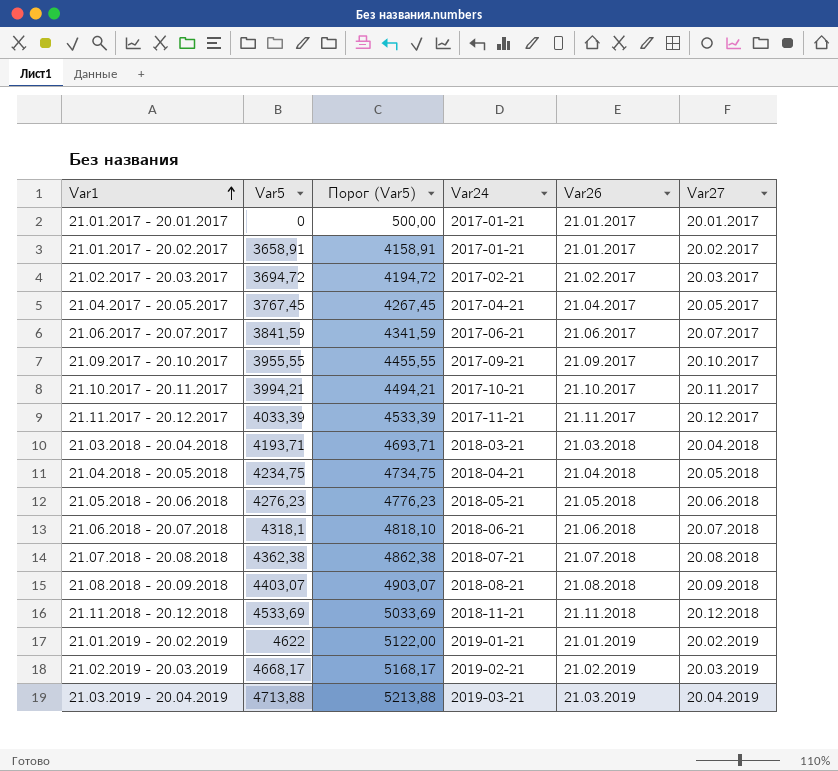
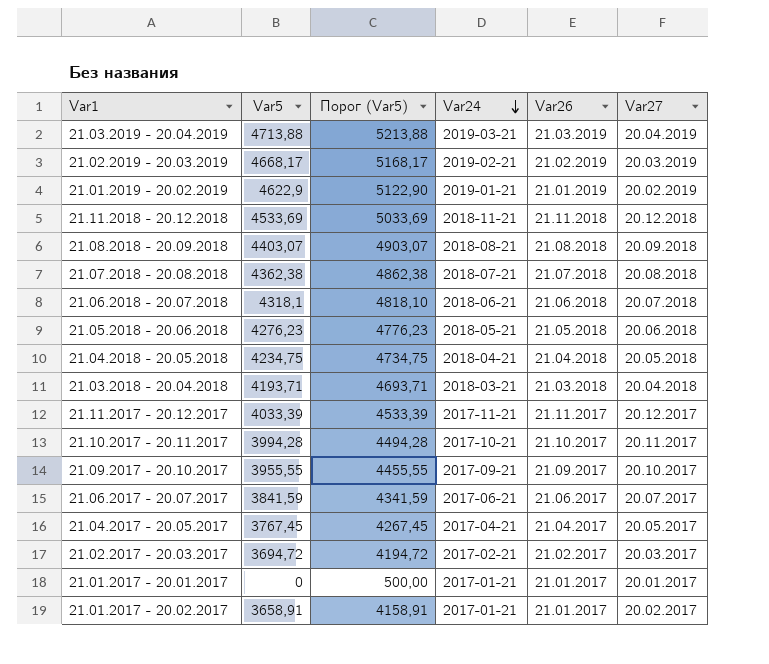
row order: Var1 ascending -> Var24 descending
21.01.2019 - 20.02.2019 | Var5: 4622 -> 4622,9
21.01.2019 - 20.02.2019 | Порог (Var5): 5122,00 -> 5122,90
21.10.2017 - 20.11.2017 | Var5: 3994,21 -> 3994,28
21.10.2017 - 20.11.2017 | Порог (Var5): 4494,21 -> 4494,28

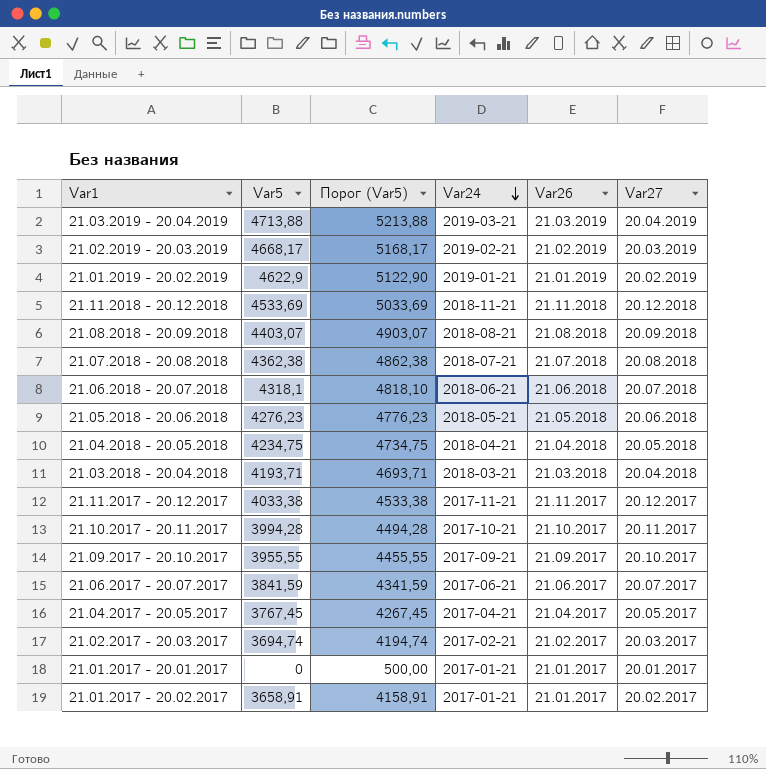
21.11.2017 - 20.12.2017 | Var5: 4033,39 -> 4033,38
21.11.2017 - 20.12.2017 | Порог (Var5): 4533,39 -> 4533,38
21.02.2017 - 20.03.2017 | Var5: 3694,72 -> 3694,74
21.02.2017 - 20.03.2017 | Порог (Var5): 4194,72 -> 4194,74

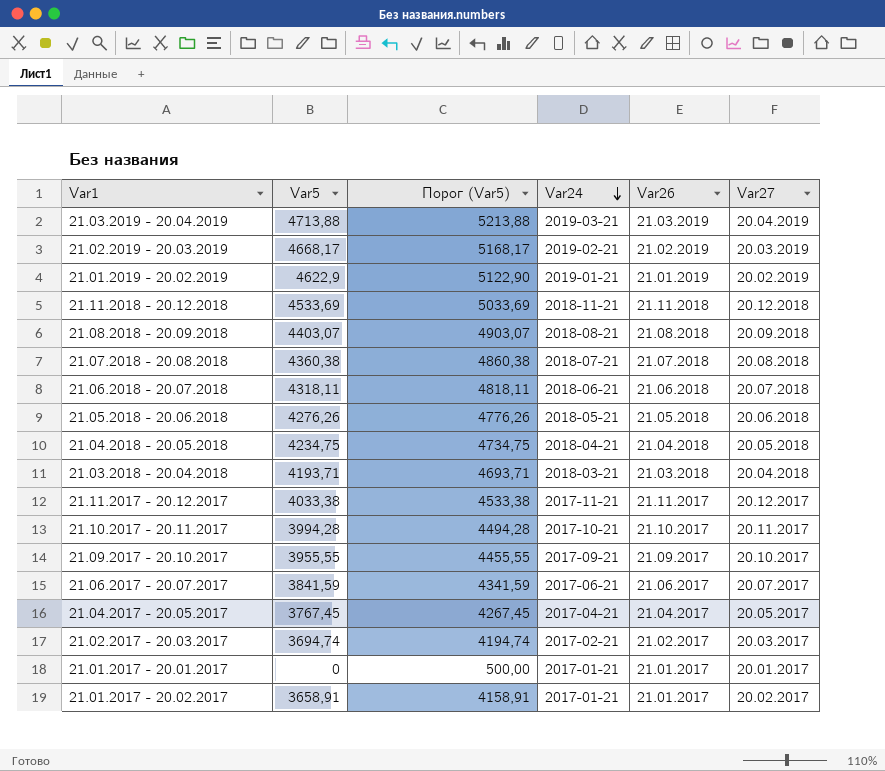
21.07.2018 - 20.08.2018 | Var5: 4362,38 -> 4360,38
21.07.2018 - 20.08.2018 | Порог (Var5): 4862,38 -> 4860,38
21.06.2018 - 20.07.2018 | Var5: 4318,1 -> 4318,11
21.06.2018 - 20.07.2018 | Порог (Var5): 4818,10 -> 4818,11
21.05.2018 - 20.06.2018 | Var5: 4276,23 -> 4276,26
21.05.2018 - 20.06.2018 | Порог (Var5): 4776,23 -> 4776,26

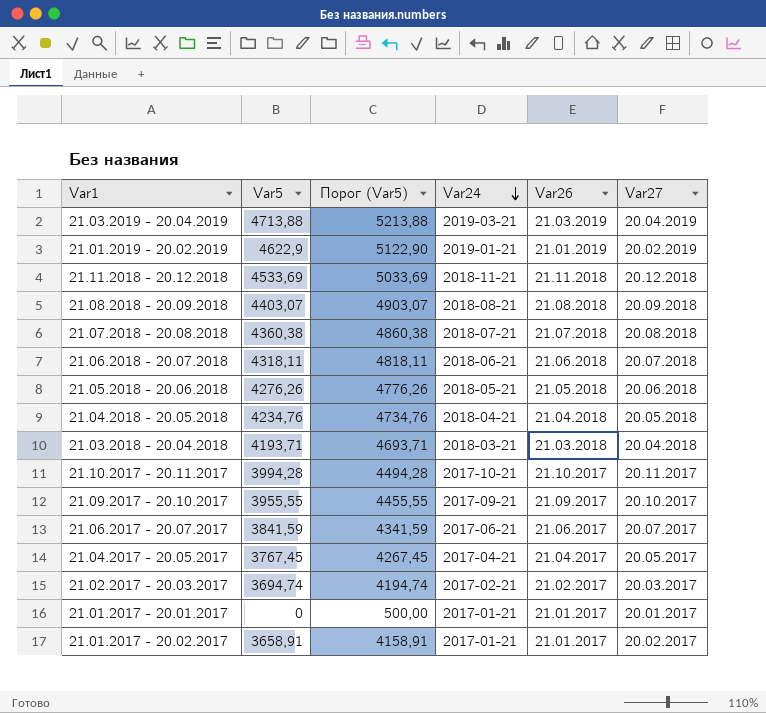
row 21.02.2019 - 20.03.2019: 4668,17 | 5168,17 | 2019-02-21 | 21.02.2019 | 20.03.2019 -> none
row 21.11.2017 - 20.12.2017: 4033,38 | 4533,38 | 2017-11-21 | 21.11.2017 | 20.12.2017 -> none
21.04.2018 - 20.05.2018 | Var5: 4234,75 -> 4234,76
21.04.2018 - 20.05.2018 | Порог (Var5): 4734,75 -> 4734,76

